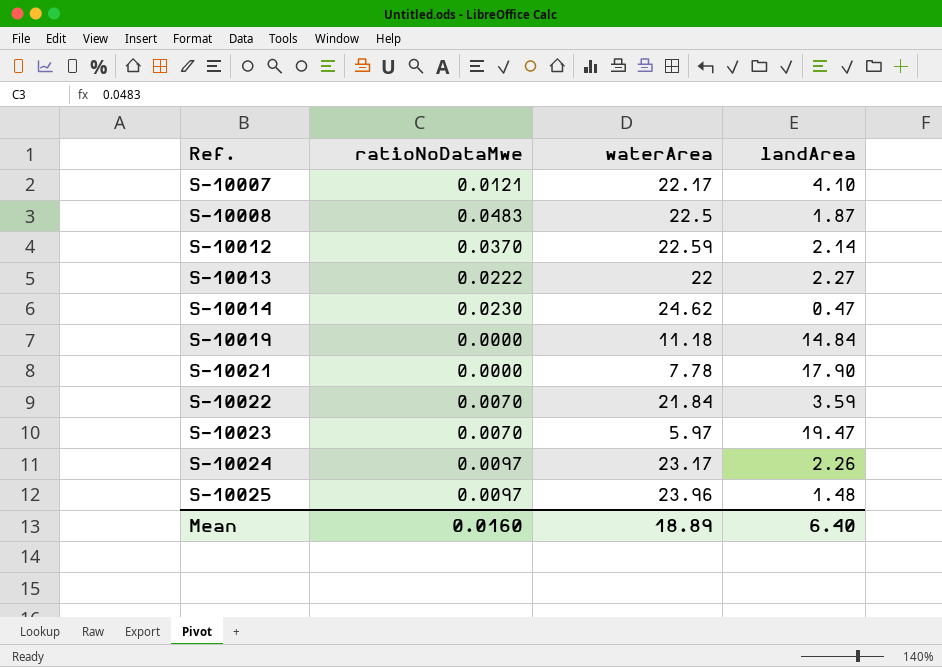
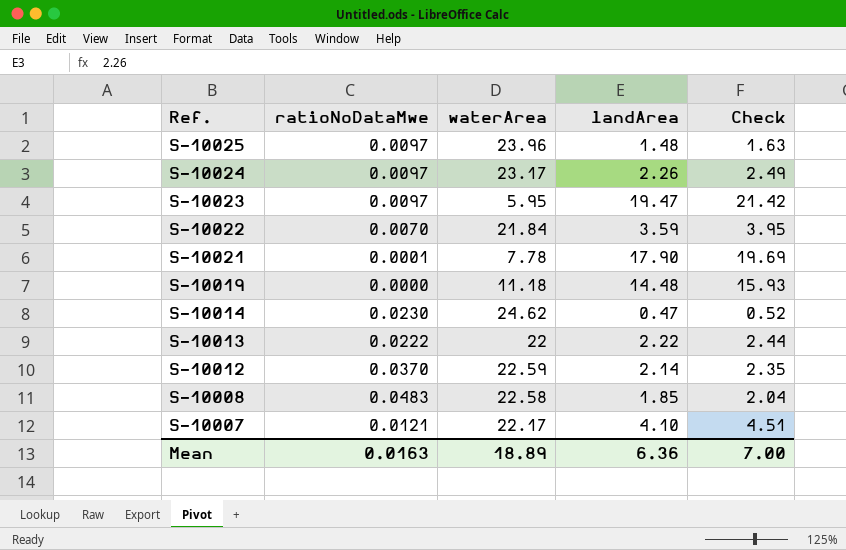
row order: Ref. ascending -> Ref. descending
column Check | formula: none -> [landArea] * 1.1
S-10023 | ratioNoDataMwe: 0.0070 -> 0.0097
S-10023 | waterArea: 5.97 -> 5.95
S-10021 | ratioNoDataMwe: 0.0000 -> 0.0001
S-10019 | landArea: 14.84 -> 14.48
S-10013 | landArea: 2.27 -> 2.22
S-10008 | waterArea: 22.5 -> 22.58
S-10008 | landArea: 1.87 -> 1.85
Mean | ratioNoDataMwe: 0.0160 -> 0.0163
Mean | landArea: 6.40 -> 6.36

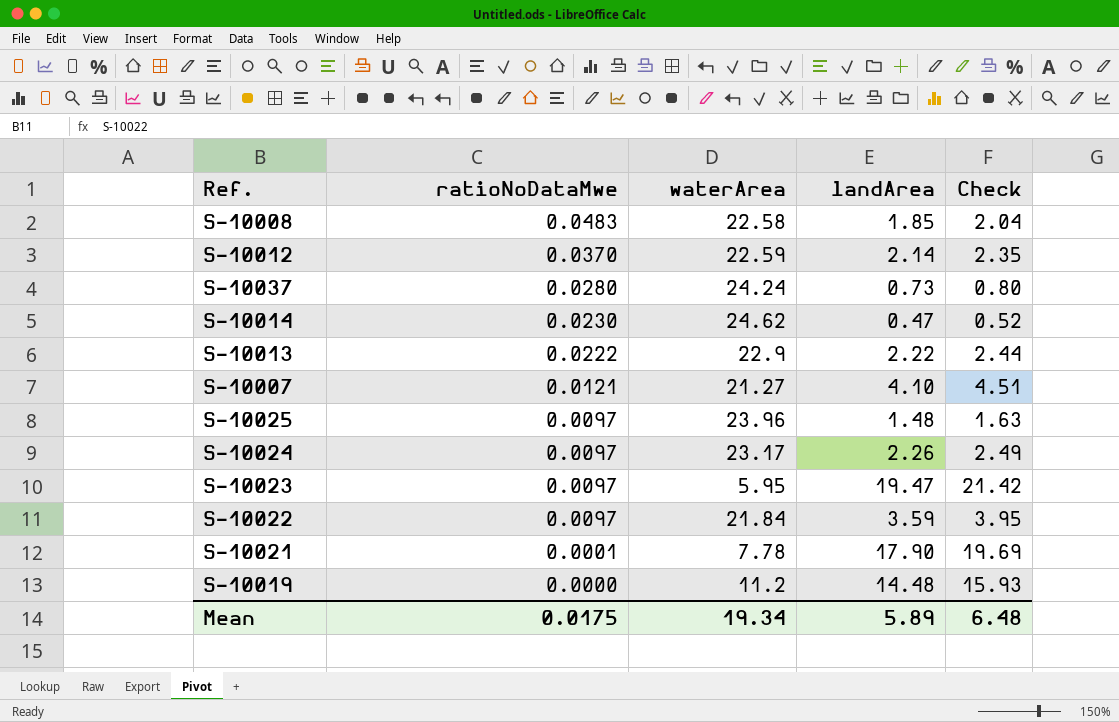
row order: Ref. descending -> ratioNoDataMwe descending
row S-10037: none -> 0.0280 | 24.24 | 0.73 | 0.80
S-10013 | waterArea: 22 -> 22.9
S-10007 | waterArea: 22.17 -> 21.27
S-10022 | ratioNoDataMwe: 0.0070 -> 0.0097
S-10019 | waterArea: 11.18 -> 11.2
Mean | ratioNoDataMwe: 0.0163 -> 0.0175
Mean | waterArea: 18.89 -> 19.34
Mean | landArea: 6.36 -> 5.89
Mean | Check: 7.00 -> 6.48

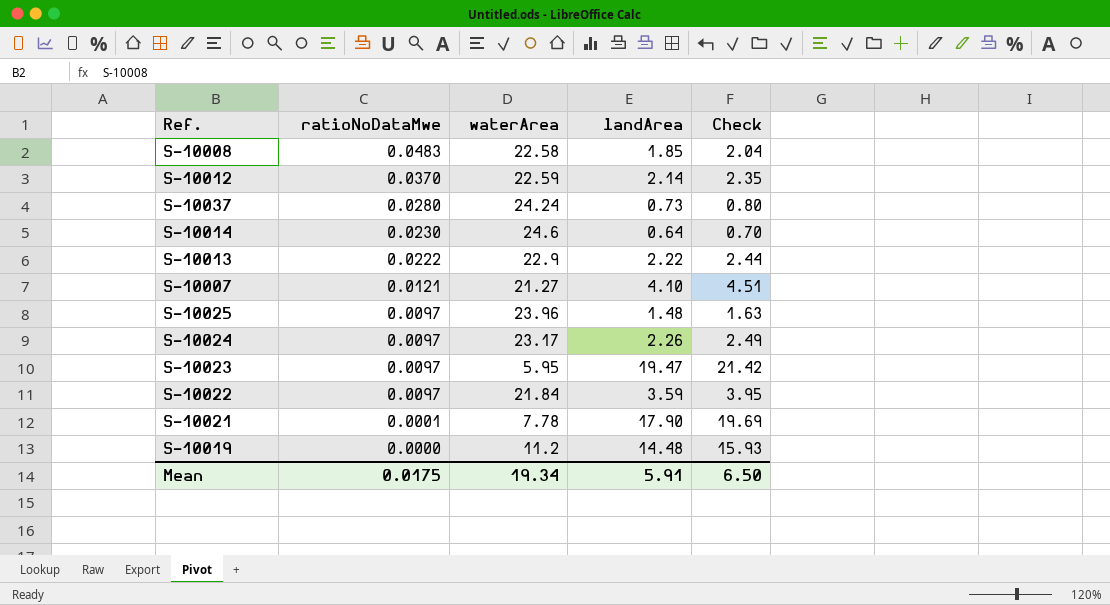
S-10014 | waterArea: 24.62 -> 24.6
S-10014 | landArea: 0.47 -> 0.64
S-10014 | Check: 0.52 -> 0.70
Mean | landArea: 5.89 -> 5.91
Mean | Check: 6.48 -> 6.50

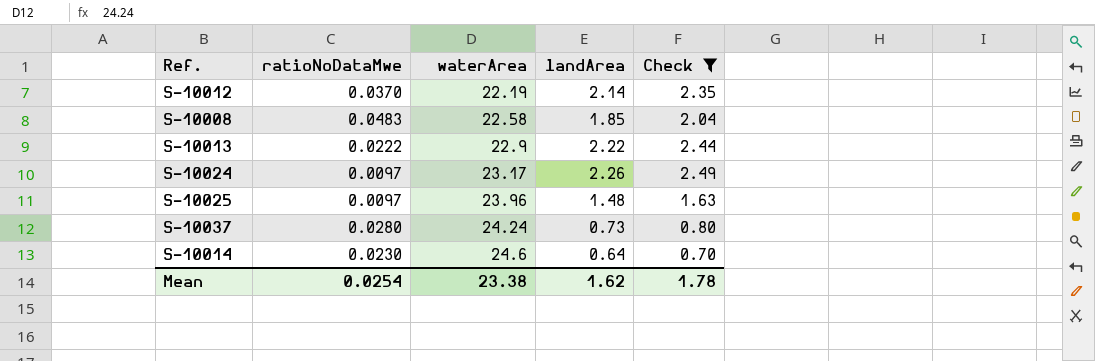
filter: none -> Check <= 2.49
row order: ratioNoDataMwe descending -> waterArea ascending
S-10012 | waterArea: 22.59 -> 22.19
Mean | ratioNoDataMwe: 0.0175 -> 0.0254
Mean | waterArea: 19.34 -> 23.38
Mean | landArea: 5.91 -> 1.62
Mean | Check: 6.50 -> 1.78

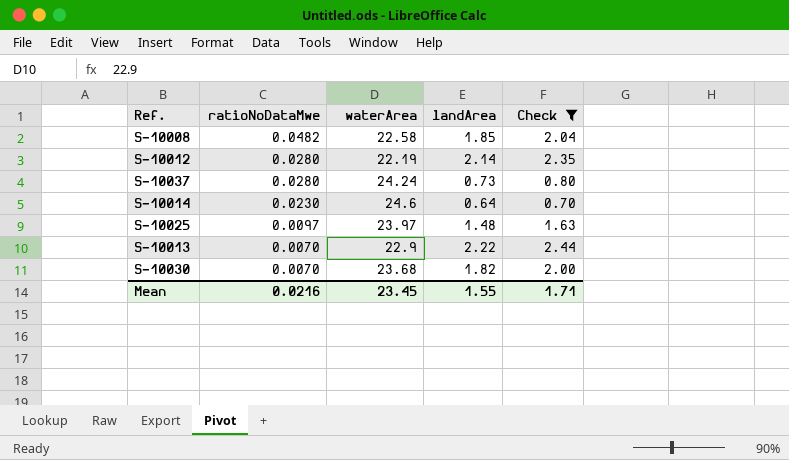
row order: waterArea ascending -> ratioNoDataMwe descending
row S-10024: 0.0097 | 23.17 | 2.26 | 2.49 -> none
S-10008 | ratioNoDataMwe: 0.0483 -> 0.0482
S-10012 | ratioNoDataMwe: 0.0370 -> 0.0280
S-10025 | waterArea: 23.96 -> 23.97
S-10013 | ratioNoDataMwe: 0.0222 -> 0.0070
row S-10030: none -> 0.0070 | 23.68 | 1.82 | 2.00
Mean | ratioNoDataMwe: 0.0254 -> 0.0216
Mean | waterArea: 23.38 -> 23.45
Mean | landArea: 1.62 -> 1.55
Mean | Check: 1.78 -> 1.71

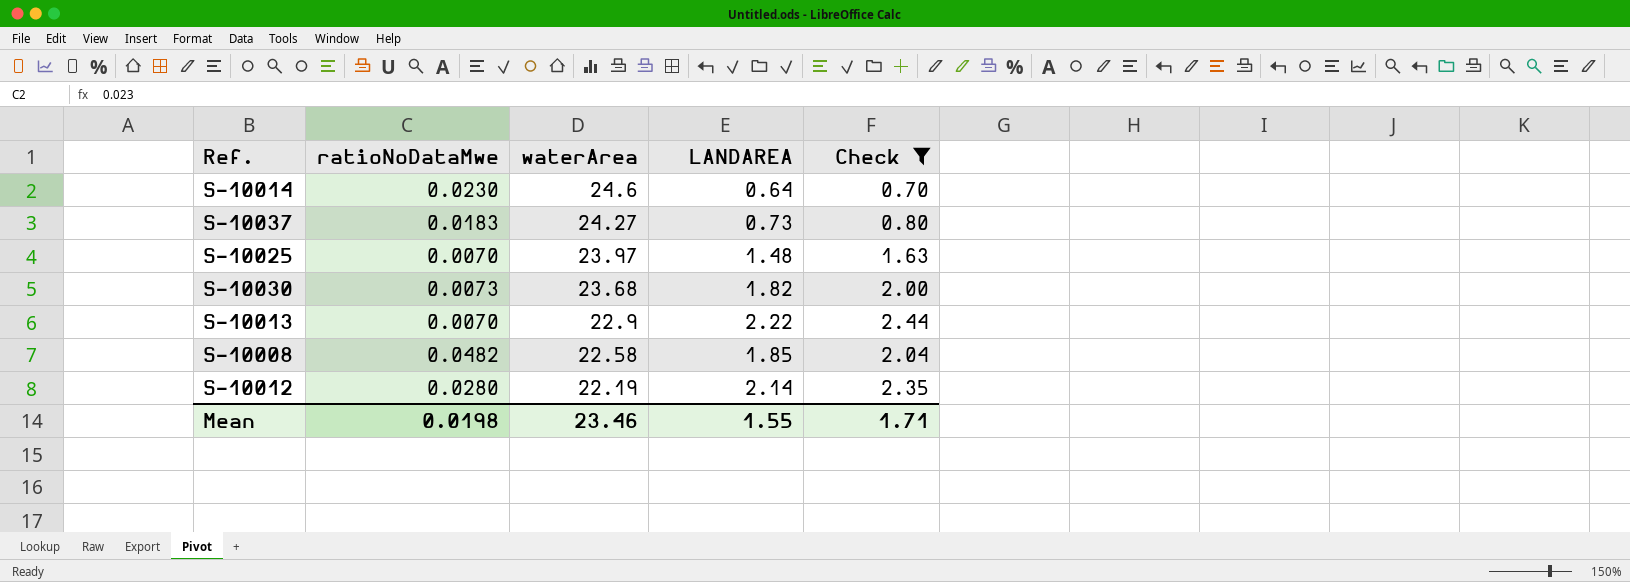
row order: ratioNoDataMwe descending -> waterArea descending
column name: landArea -> LANDAREA
S-10037 | ratioNoDataMwe: 0.0280 -> 0.0183
S-10037 | waterArea: 24.24 -> 24.27
S-10025 | ratioNoDataMwe: 0.0097 -> 0.0070
S-10030 | ratioNoDataMwe: 0.0070 -> 0.0073
Mean | ratioNoDataMwe: 0.0216 -> 0.0198
Mean | waterArea: 23.45 -> 23.46

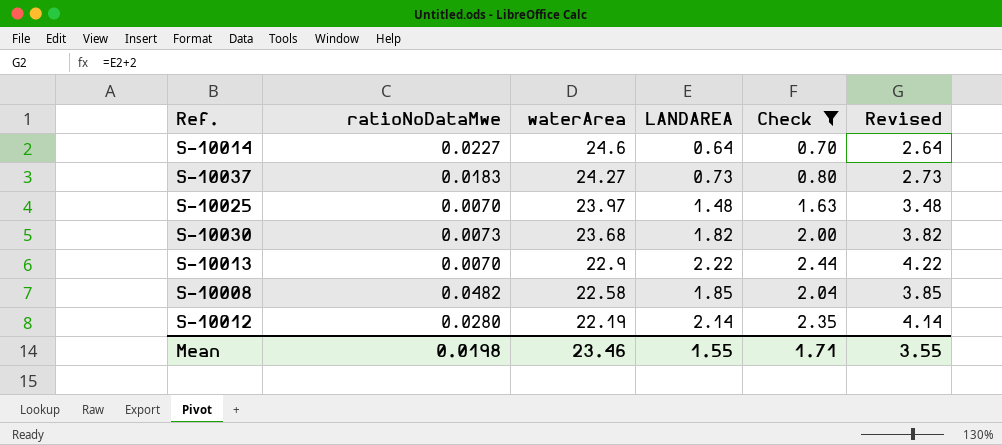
column Revised | formula: none -> [LANDAREA] + 2
S-10014 | ratioNoDataMwe: 0.0230 -> 0.0227

